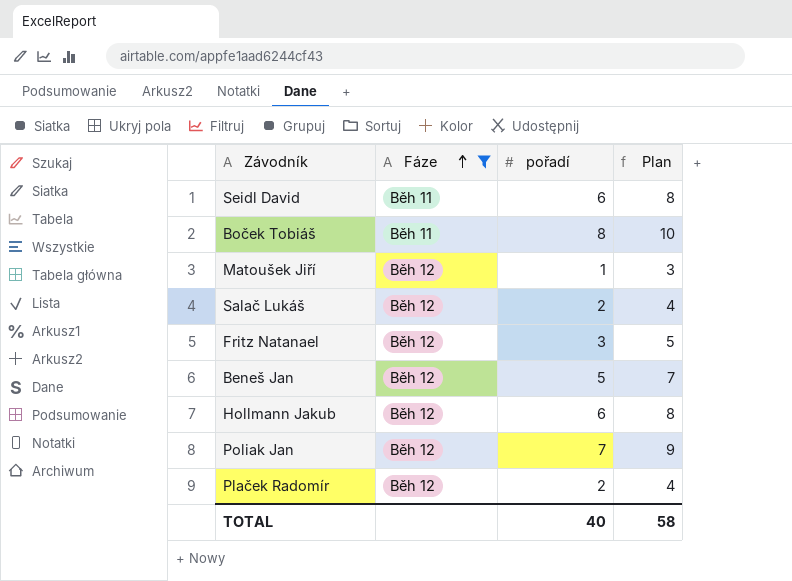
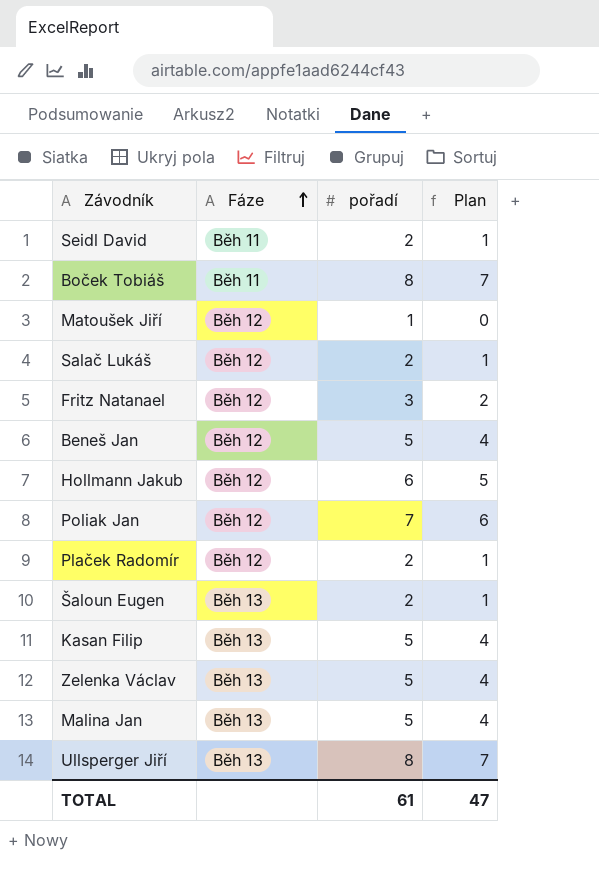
filter: Fáze != Běh 13 -> none
column Plan | formula: [pořadí] + 2 -> [pořadí] - 1
Seidl David | pořadí: 6 -> 2
TOTAL | pořadí: 40 -> 61
TOTAL | Plan: 58 -> 47

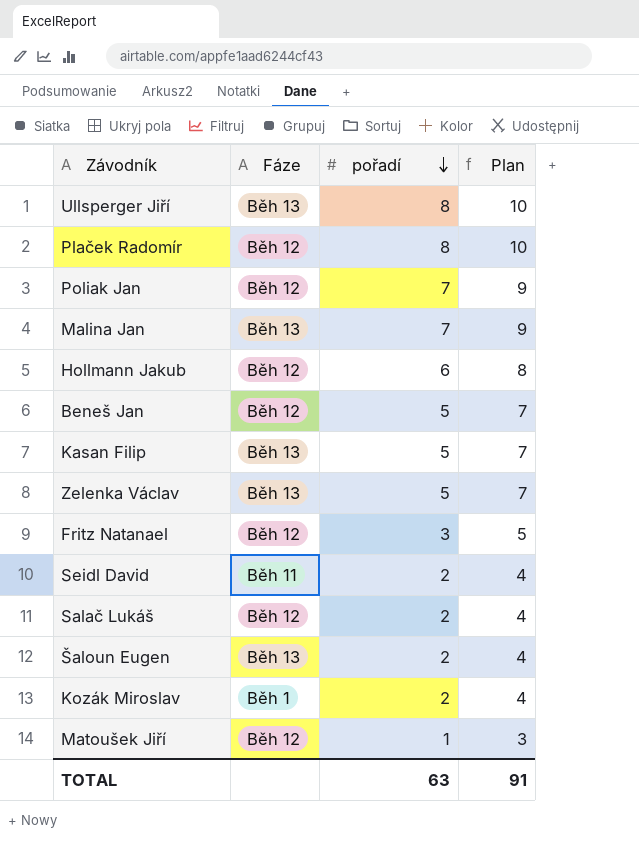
row order: Fáze ascending -> pořadí descending
column Plan | formula: [pořadí] - 1 -> [pořadí] + 2
row Boček Tobiáš: Běh 11 | 8 | 7 -> none
Plaček Radomír | pořadí: 2 -> 8
Malina Jan | pořadí: 5 -> 7
row Kozák Miroslav: none -> Běh 1 | 2 | 4
TOTAL | pořadí: 61 -> 63
TOTAL | Plan: 47 -> 91

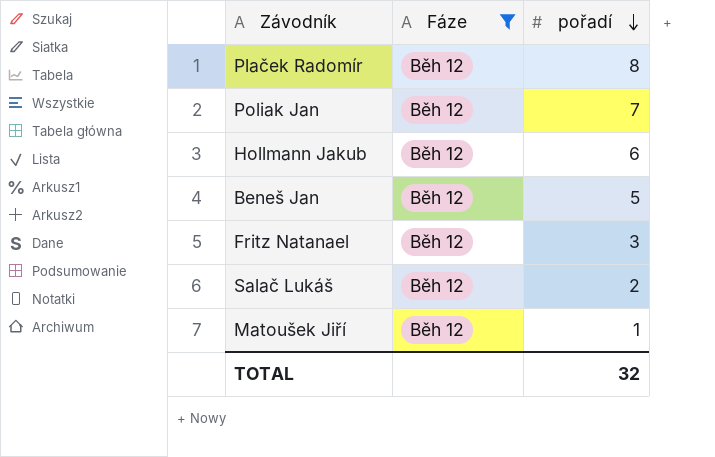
filter: none -> Fáze = Běh 12
column Plan | formula: [pořadí] + 2 -> none
TOTAL | pořadí: 63 -> 32

